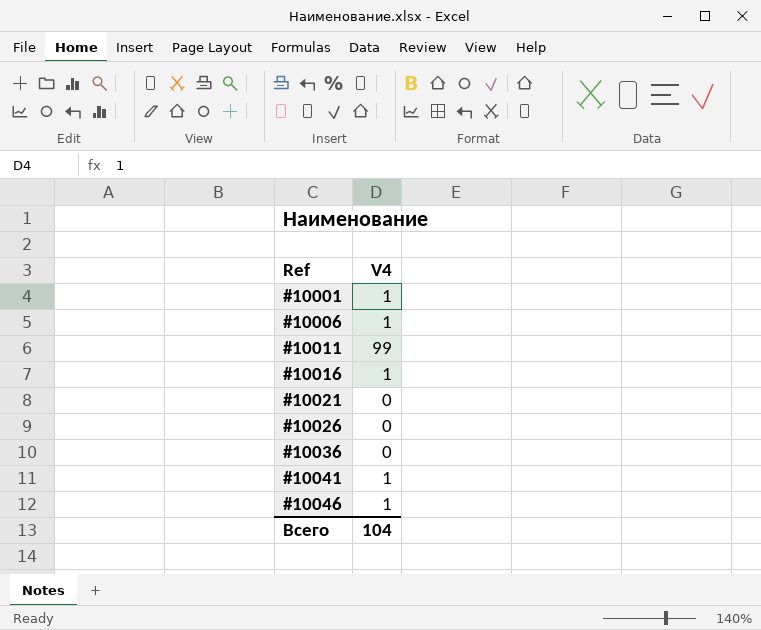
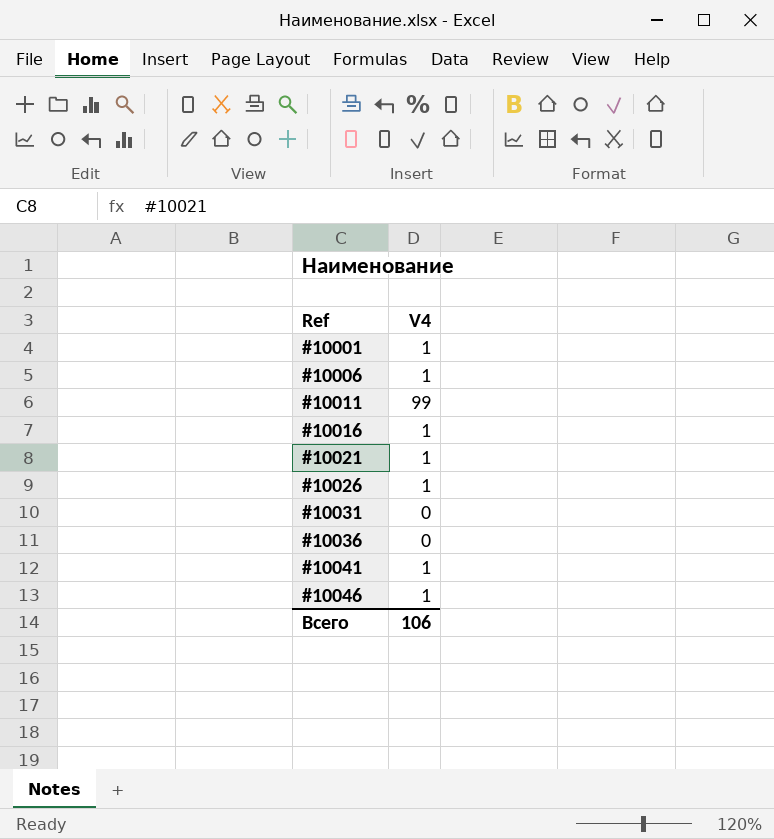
#10021 | V4: 0 -> 1
#10026 | V4: 0 -> 1
row #10031: none -> 0
Всего | V4: 104 -> 106

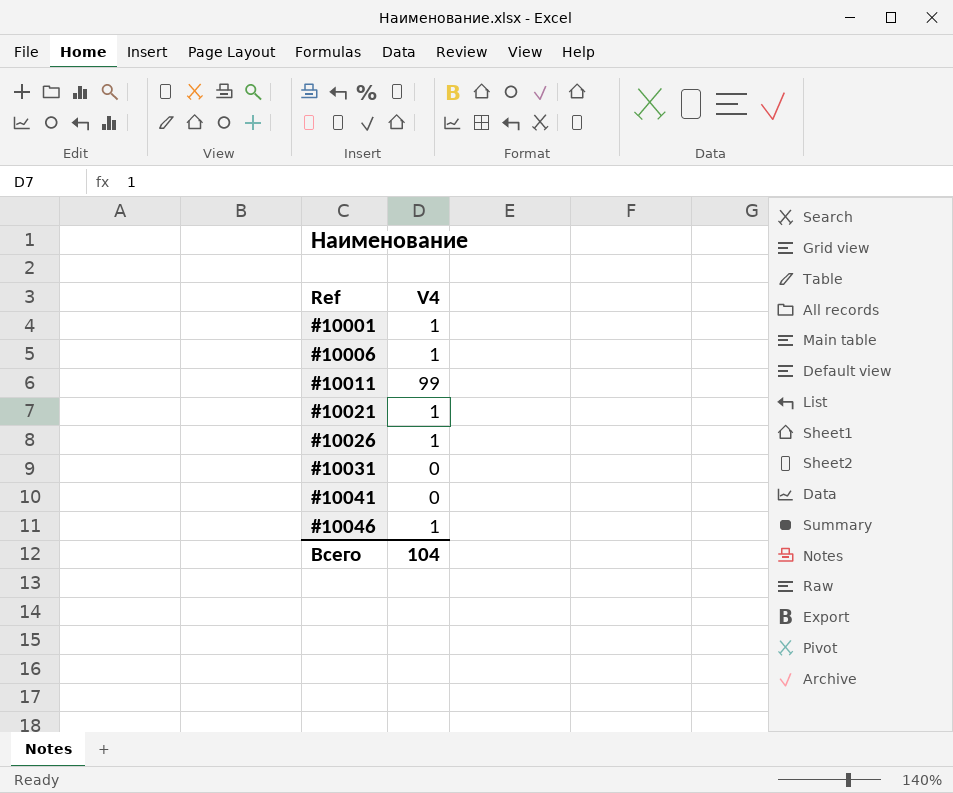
row #10016: 1 -> none
row #10036: 0 -> none
#10041 | V4: 1 -> 0
Всего | V4: 106 -> 104

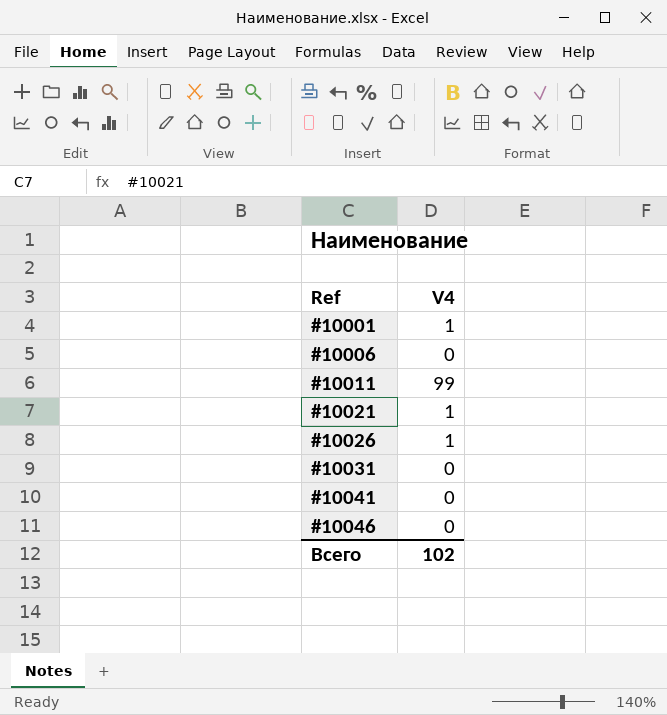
#10006 | V4: 1 -> 0
#10046 | V4: 1 -> 0
Всего | V4: 104 -> 102

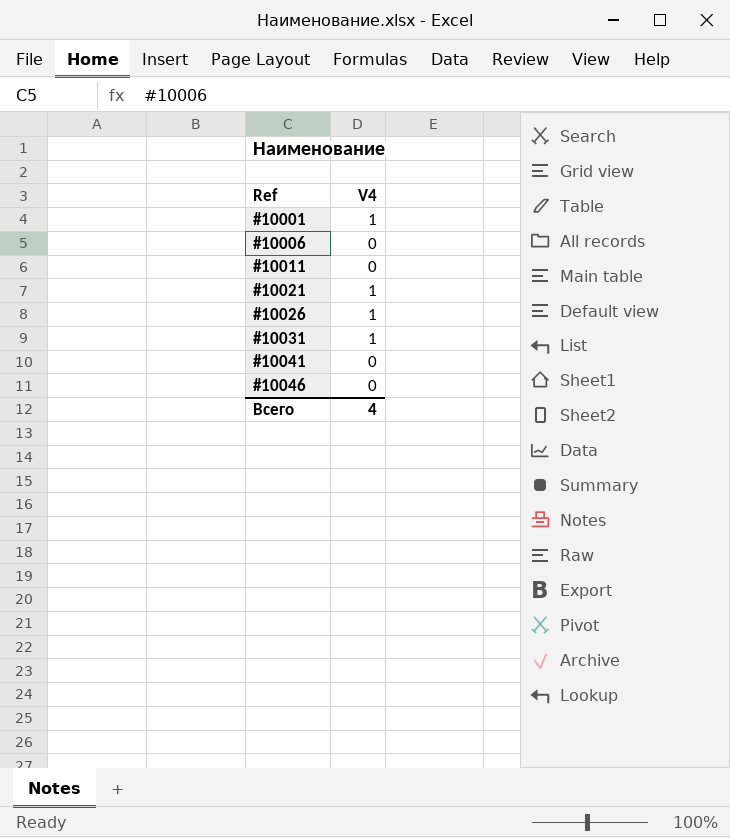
#10011 | V4: 99 -> 0
#10031 | V4: 0 -> 1
Всего | V4: 102 -> 4

